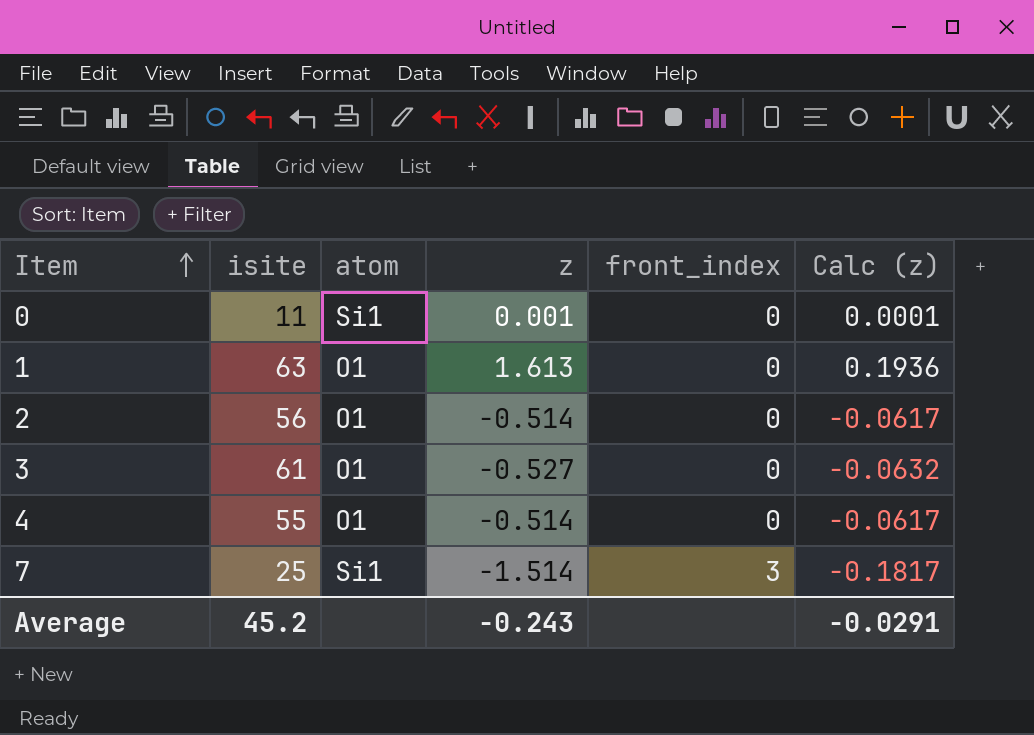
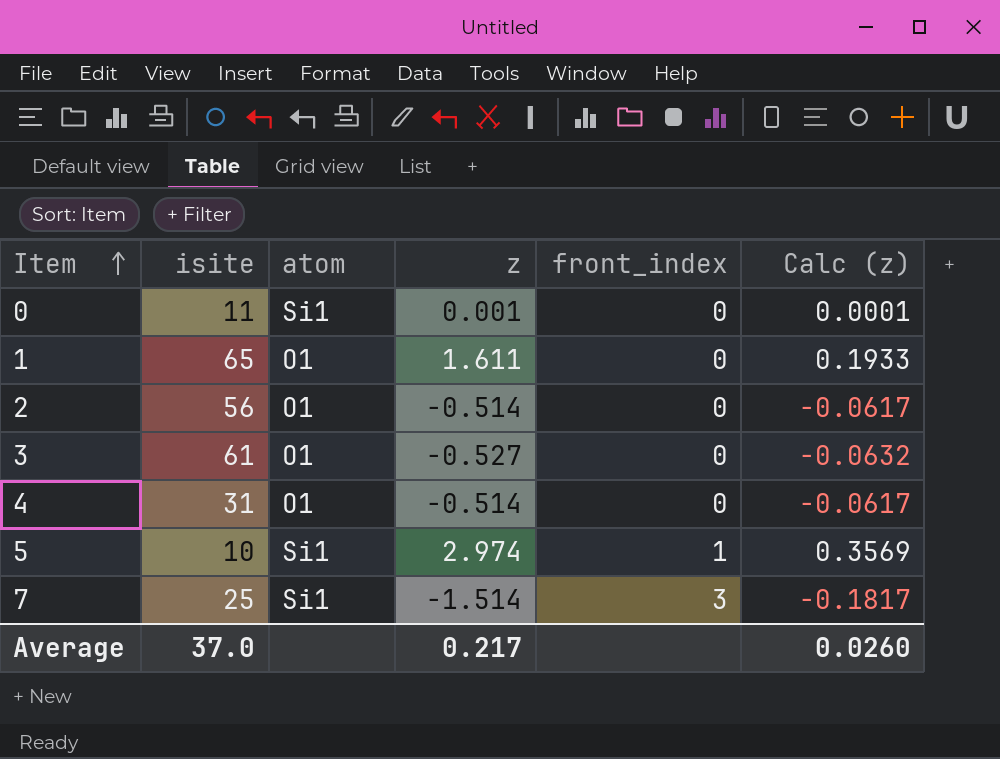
1 | isite: 63 -> 65
1 | z: 1.613 -> 1.611
1 | Calc (z): 0.1936 -> 0.1933
4 | isite: 55 -> 31
row 5: none -> 10 | Si1 | 2.974 | 1 | 0.3569
Average | isite: 45.2 -> 37.0
Average | z: -0.243 -> 0.217
Average | Calc (z): -0.0291 -> 0.0260

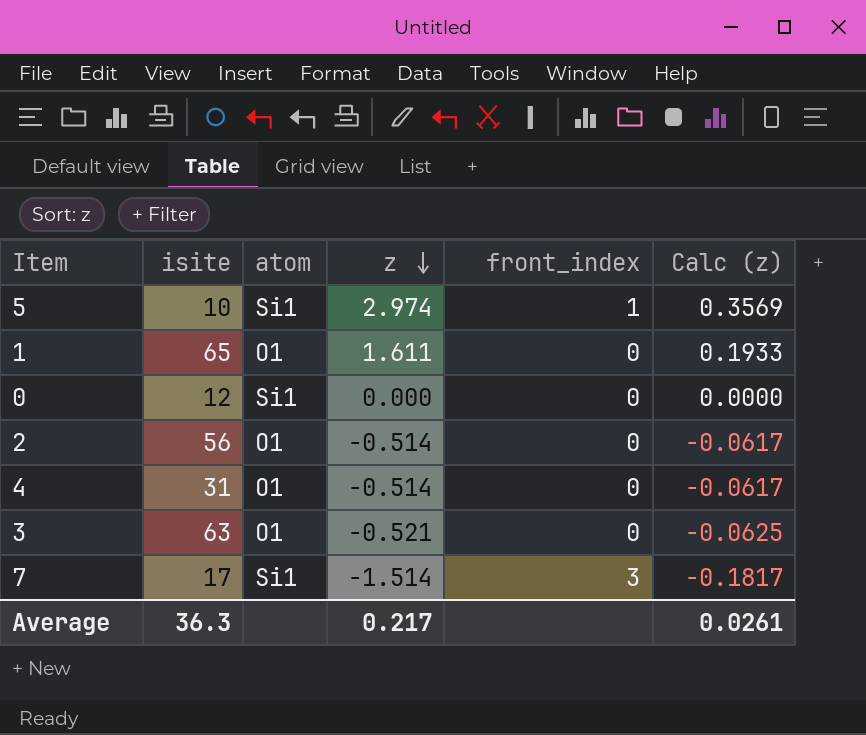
row order: Item ascending -> z descending
0 | isite: 11 -> 12
0 | z: 0.001 -> 0.000
0 | Calc (z): 0.0001 -> 0.0000
3 | isite: 61 -> 63
3 | z: -0.527 -> -0.521
3 | Calc (z): -0.0632 -> -0.0625
7 | isite: 25 -> 17
Average | isite: 37.0 -> 36.3
Average | Calc (z): 0.0260 -> 0.0261

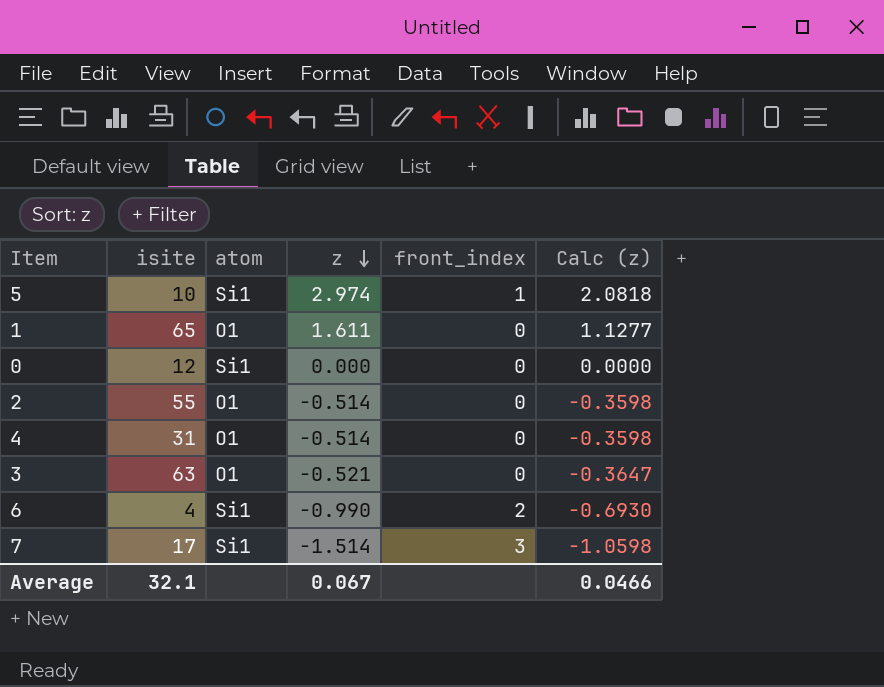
column Calc (z) | formula: [z] * 0.12 -> [z] * 0.7
2 | isite: 56 -> 55
row 6: none -> 4 | Si1 | -0.990 | 2 | -0.6930
Average | isite: 36.3 -> 32.1
Average | z: 0.217 -> 0.067
Average | Calc (z): 0.0261 -> 0.0466

